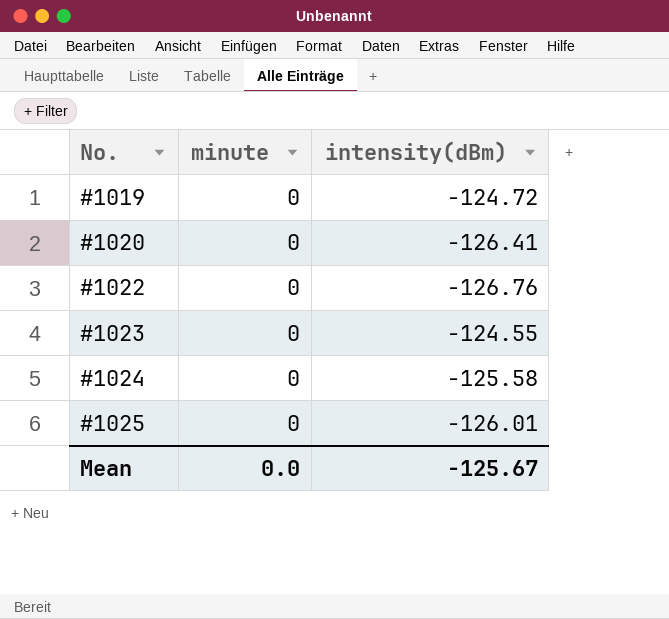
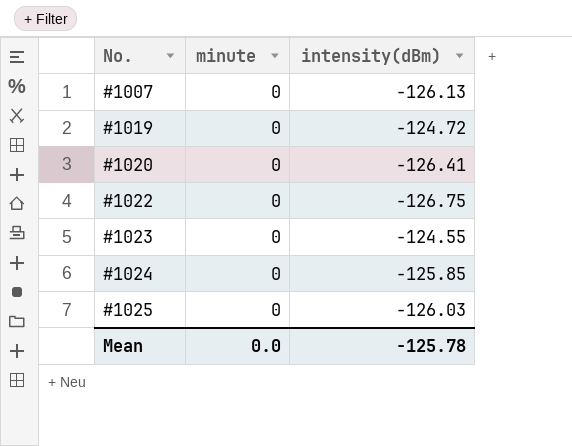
row #1007: none -> 0 | -126.13
#1022 | intensity(dBm): -126.76 -> -126.75
#1024 | intensity(dBm): -125.58 -> -125.85
#1025 | intensity(dBm): -126.01 -> -126.03
Mean | intensity(dBm): -125.67 -> -125.78

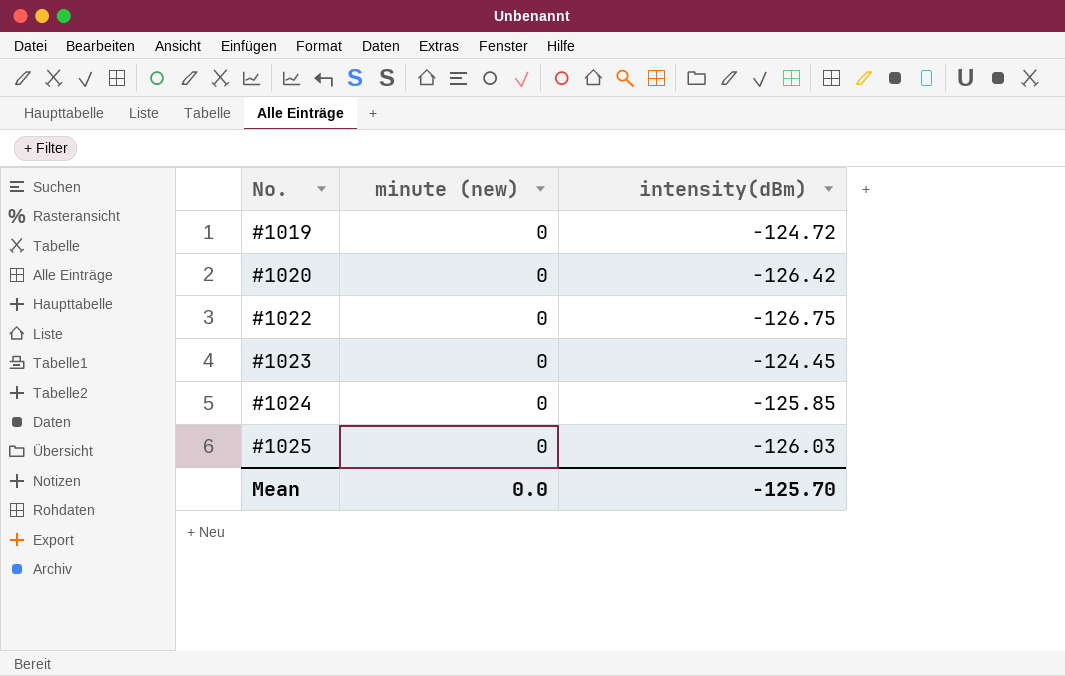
column name: minute -> minute (new)
row #1007: 0 | -126.13 -> none
#1020 | intensity(dBm): -126.41 -> -126.42
#1023 | intensity(dBm): -124.55 -> -124.45
Mean | intensity(dBm): -125.78 -> -125.70

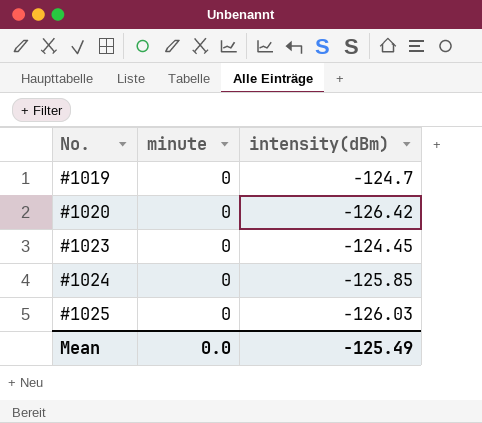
column name: minute (new) -> minute
row #1022: 0 | -126.75 -> none
#1019 | intensity(dBm): -124.72 -> -124.7
Mean | intensity(dBm): -125.70 -> -125.49

